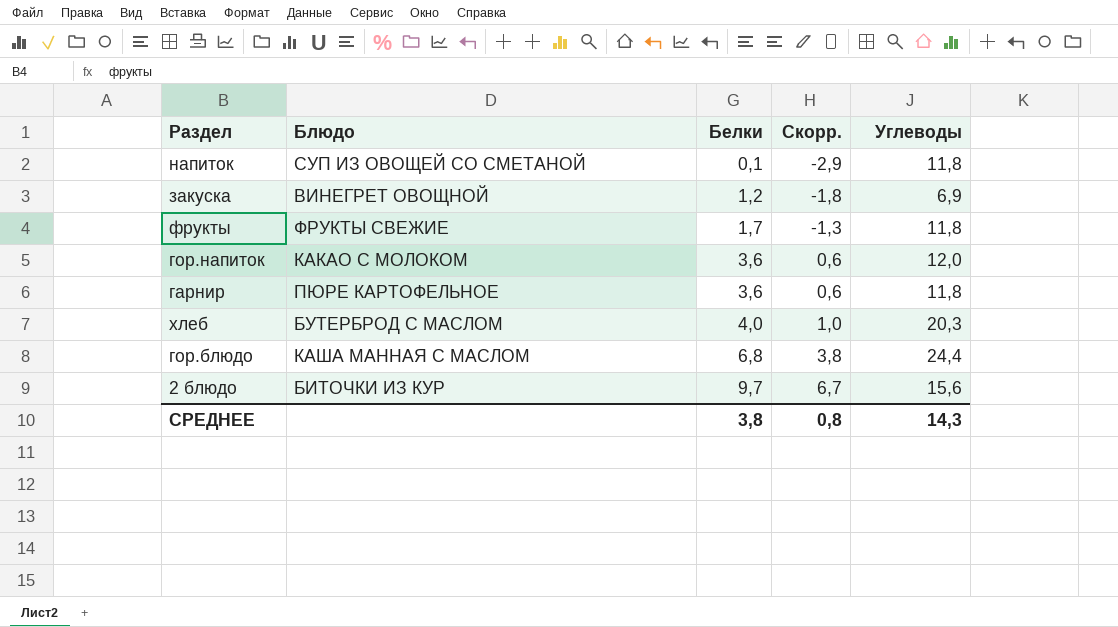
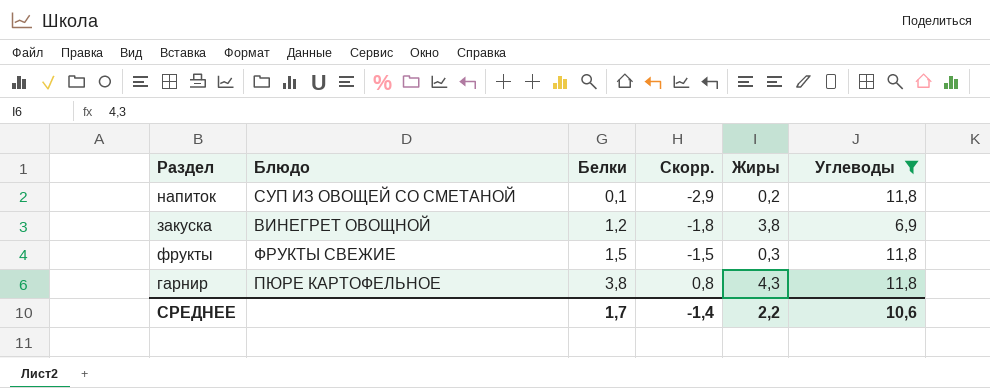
filter: none -> Углеводы <= 11,8
column Жиры | position: none -> 5
фрукты | Белки: 1,7 -> 1,5
фрукты | Скорр.: -1,3 -> -1,5
гарнир | Белки: 3,6 -> 3,8
гарнир | Скорр.: 0,6 -> 0,8
СРЕДНЕЕ | Белки: 3,8 -> 1,7
СРЕДНЕЕ | Скорр.: 0,8 -> -1,4
СРЕДНЕЕ | Углеводы: 14,3 -> 10,6

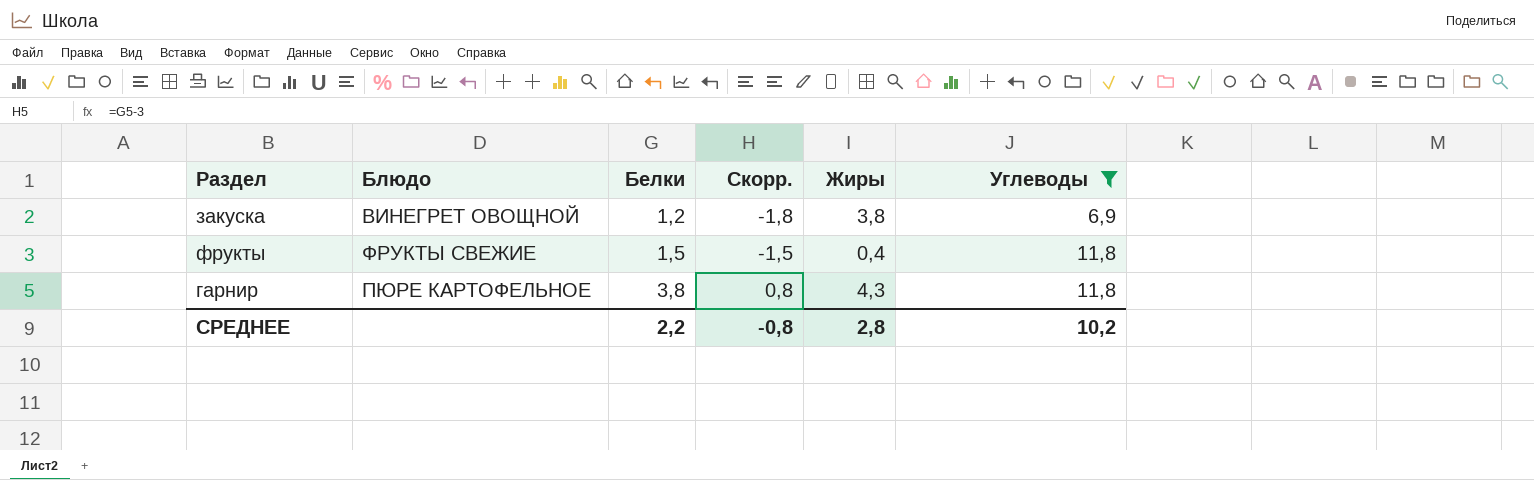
row напиток: СУП ИЗ ОВОЩЕЙ СО СМЕТАНОЙ | 0,1 | -2,9 | 0,2 | 11,8 -> none
фрукты | Жиры: 0,3 -> 0,4
СРЕДНЕЕ | Белки: 1,7 -> 2,2
СРЕДНЕЕ | Скорр.: -1,4 -> -0,8
СРЕДНЕЕ | Жиры: 2,2 -> 2,8
СРЕДНЕЕ | Углеводы: 10,6 -> 10,2

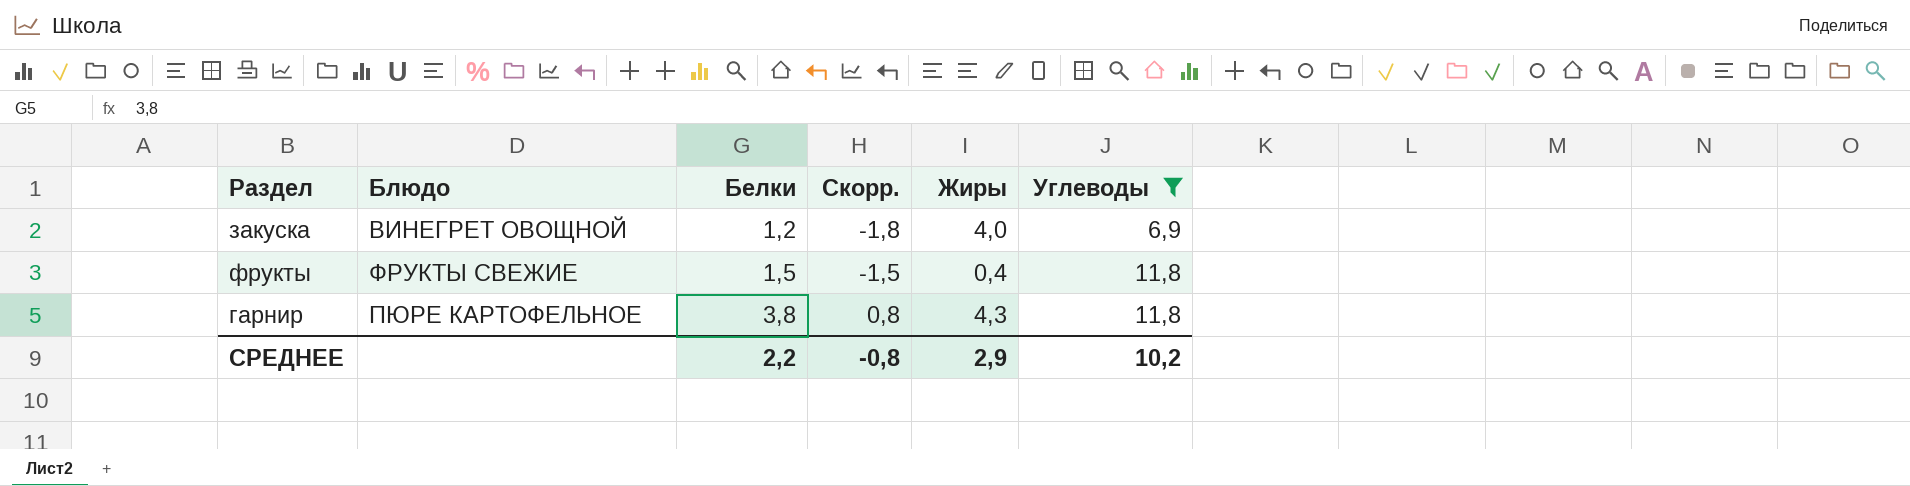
закуска | Жиры: 3,8 -> 4,0
СРЕДНЕЕ | Жиры: 2,8 -> 2,9

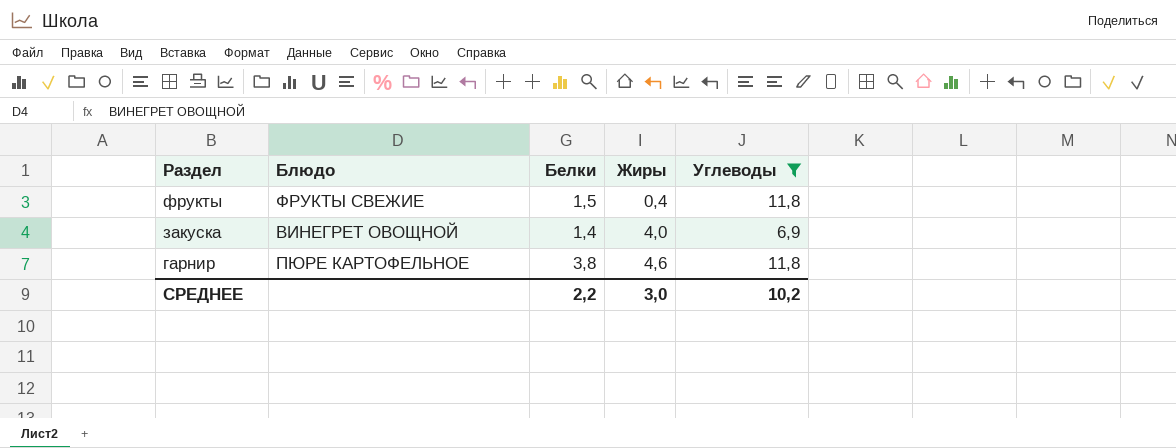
row order: Белки ascending -> Раздел descending
column Скорр. | formula: [Белки] - 3 -> none
закуска | Белки: 1,2 -> 1,4
гарнир | Жиры: 4,3 -> 4,6
СРЕДНЕЕ | Жиры: 2,9 -> 3,0

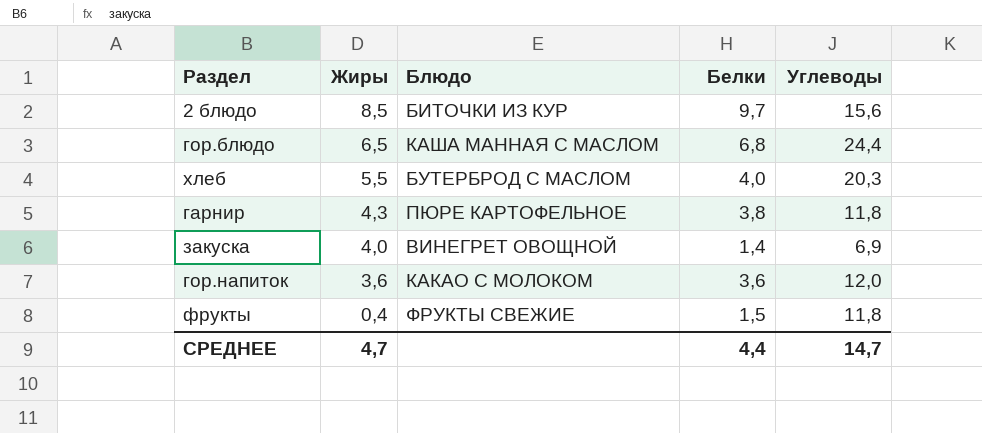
filter: Углеводы <= 11,8 -> none
row order: Раздел descending -> Жиры descending
column Жиры | position: 4 -> 2
гарнир | Жиры: 4,6 -> 4,3
СРЕДНЕЕ | Жиры: 3,0 -> 4,7
СРЕДНЕЕ | Белки: 2,2 -> 4,4
СРЕДНЕЕ | Углеводы: 10,2 -> 14,7

